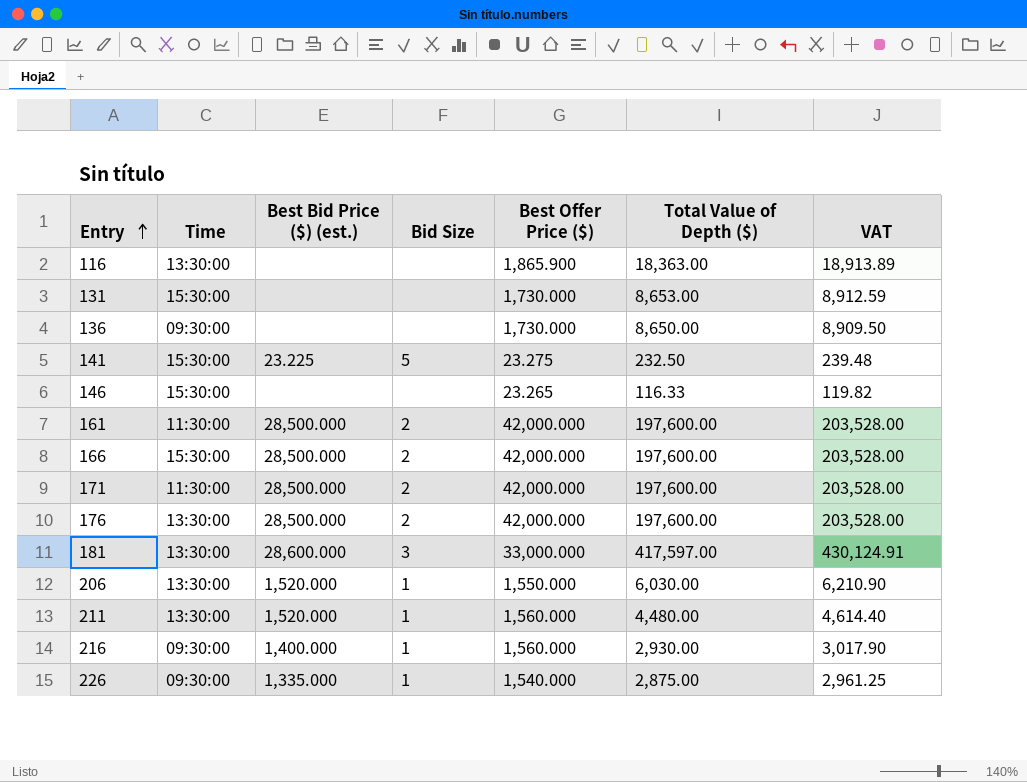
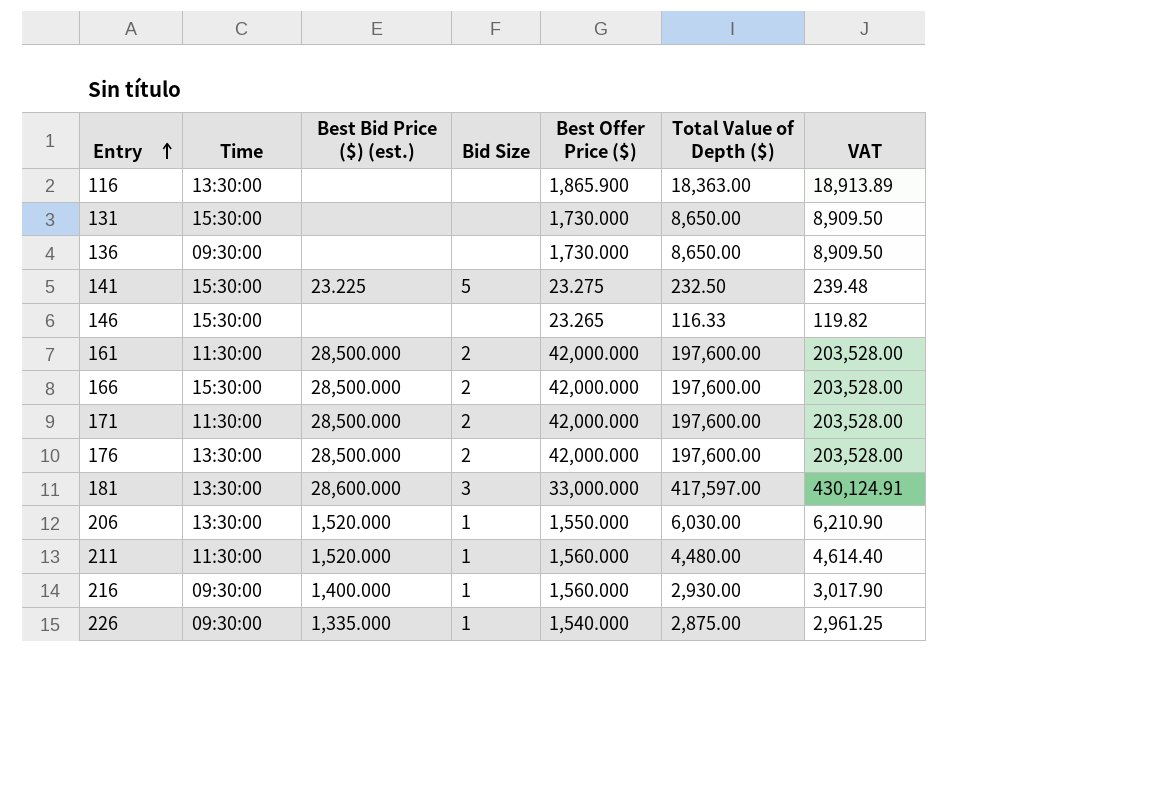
131 | Total Value of Depth ($): 8,653.00 -> 8,650.00
131 | VAT: 8,912.59 -> 8,909.50
211 | Time: 13:30:00 -> 11:30:00

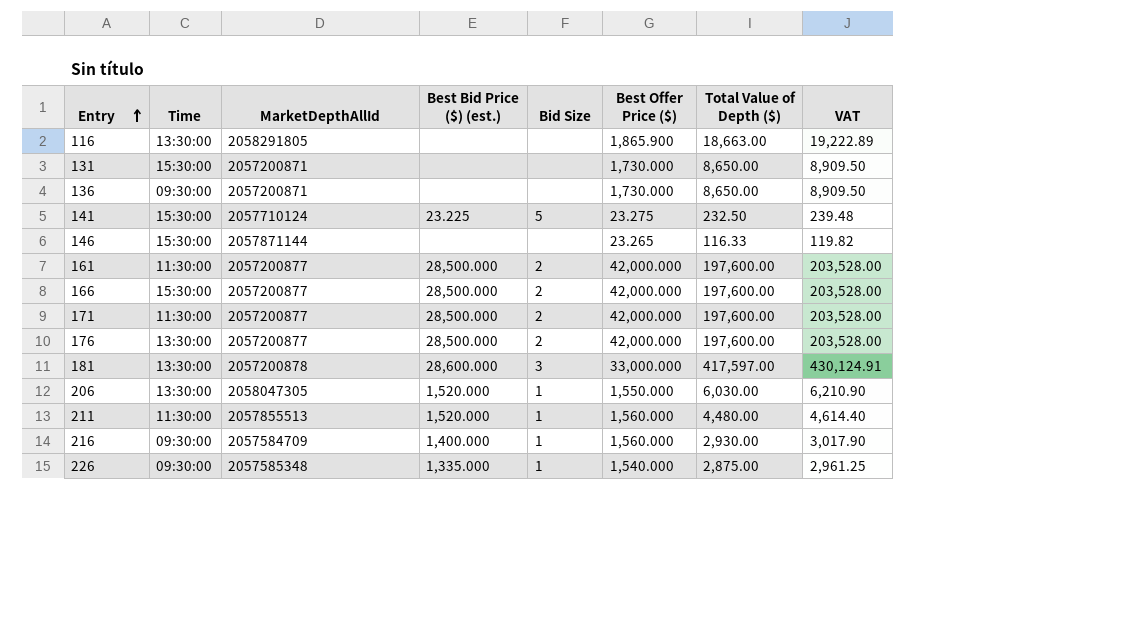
column MarketDepthAllId | position: none -> 3
116 | Total Value of Depth ($): 18,363.00 -> 18,663.00
116 | VAT: 18,913.89 -> 19,222.89

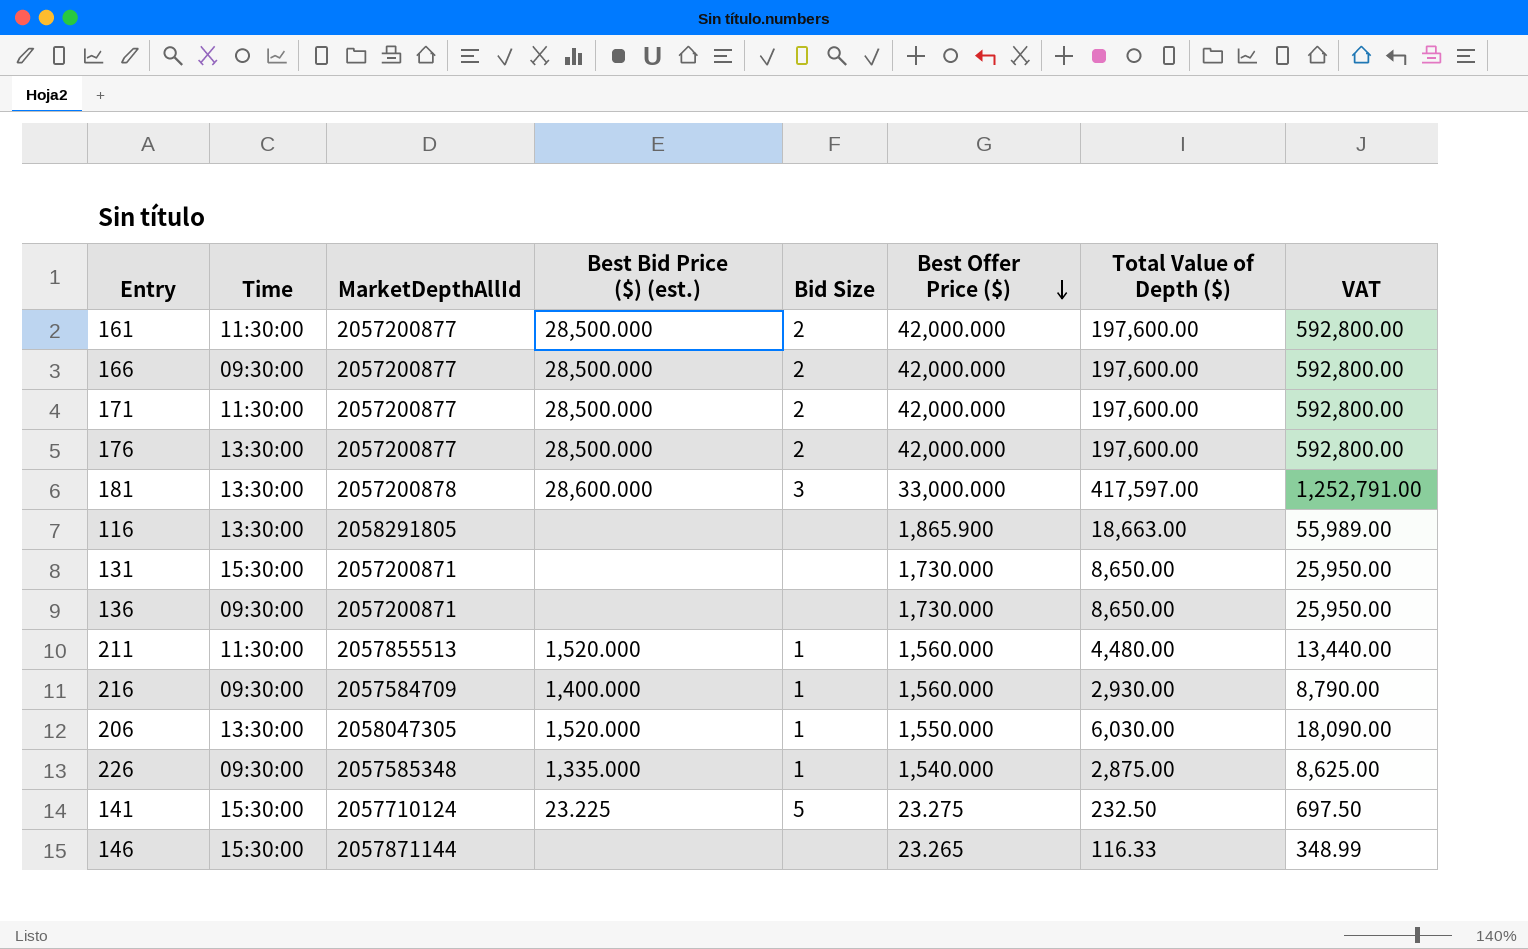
row order: Entry ascending -> Best Offer Price ($) descending
column VAT | formula: [Total Value of Depth ($)] * 1.03 -> [Total Value of Depth ($)] * 3
166 | Time: 15:30:00 -> 09:30:00

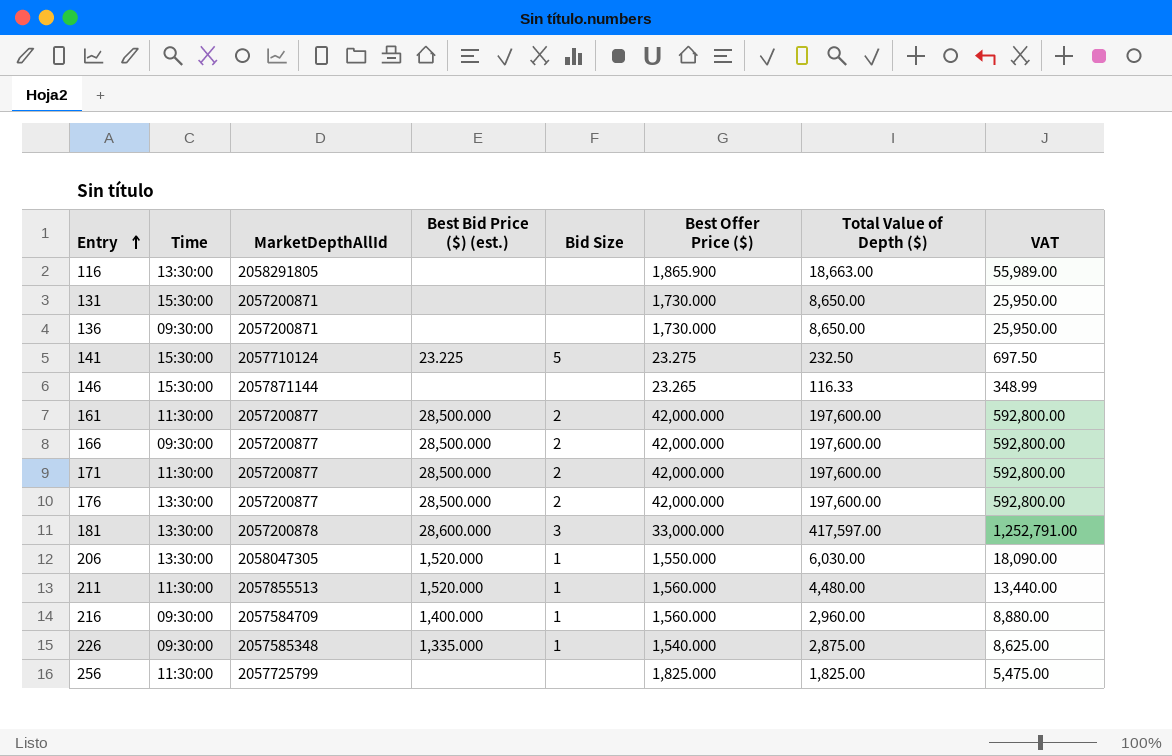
row order: Best Offer Price ($) descending -> Entry ascending
216 | Total Value of Depth ($): 2,930.00 -> 2,960.00
216 | VAT: 8,790.00 -> 8,880.00
row 256: none -> 11:30:00 | 2057725799 | none | none | 1,825.000 | 1,825.00 | 5,475.00

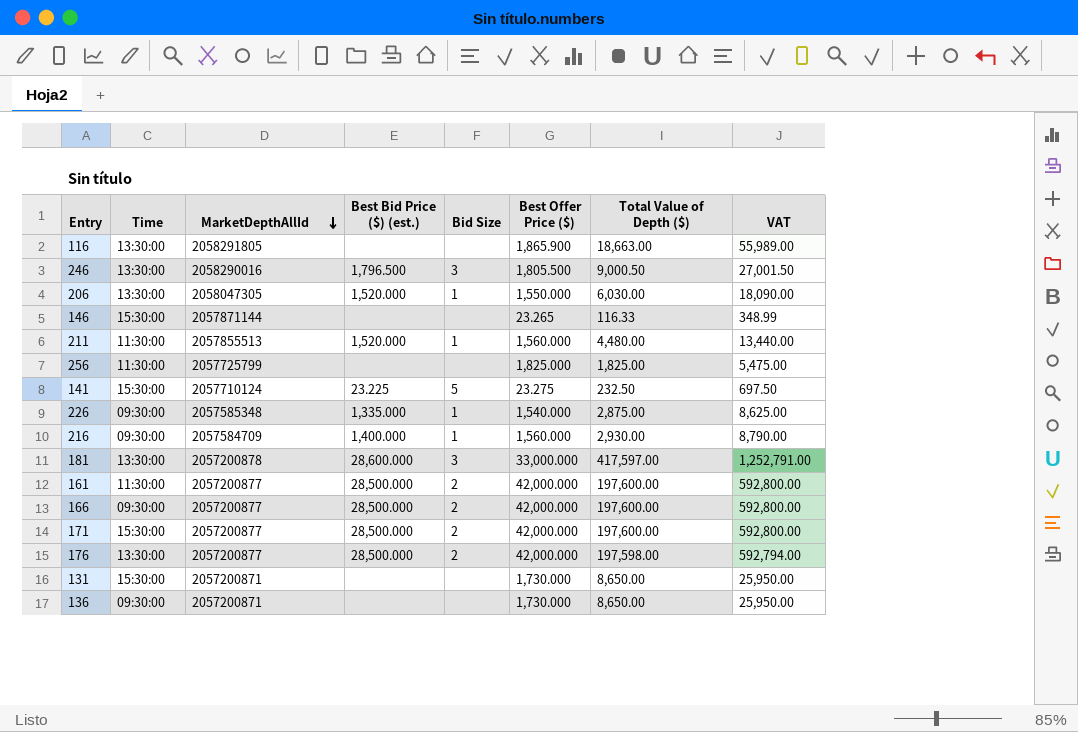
row order: Entry ascending -> MarketDepthAllId descending
row 246: none -> 13:30:00 | 2058290016 | 1,796.500 | 3 | 1,805.500 | 9,000.50 | 27,001.50
216 | Total Value of Depth ($): 2,960.00 -> 2,930.00
216 | VAT: 8,880.00 -> 8,790.00
171 | Time: 11:30:00 -> 15:30:00
176 | Total Value of Depth ($): 197,600.00 -> 197,598.00
176 | VAT: 592,800.00 -> 592,794.00

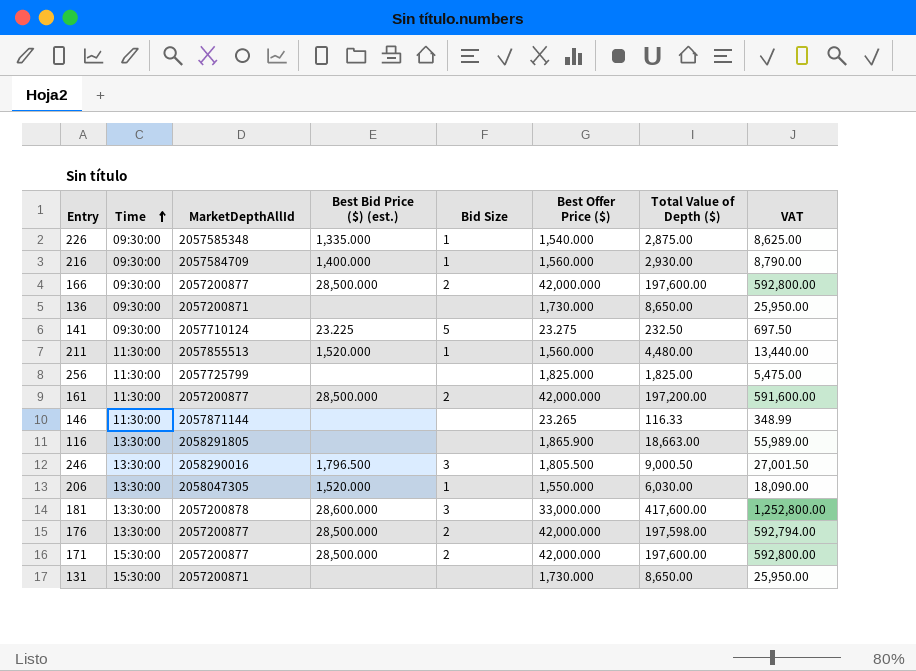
row order: MarketDepthAllId descending -> Time ascending
141 | Time: 15:30:00 -> 09:30:00
161 | Total Value of Depth ($): 197,600.00 -> 197,200.00
161 | VAT: 592,800.00 -> 591,600.00
146 | Time: 15:30:00 -> 11:30:00
181 | Total Value of Depth ($): 417,597.00 -> 417,600.00
181 | VAT: 1,252,791.00 -> 1,252,800.00

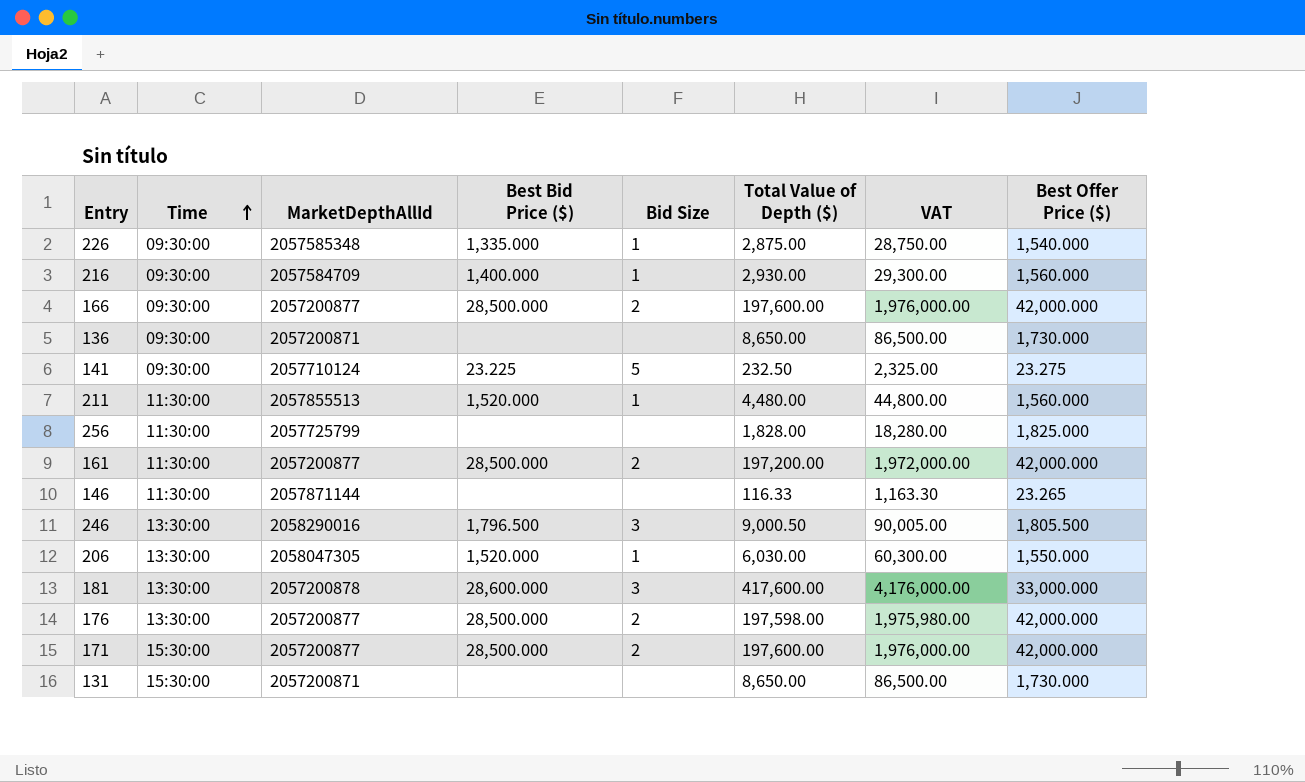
column name: Best Bid Price ($) (est.) -> Best Bid Price ($)
column VAT | formula: [Total Value of Depth ($)] * 3 -> [Total Value of Depth ($)] * 10
column Best Offer Price ($) | position: 6 -> 8
row 116: 13:30:00 | 2058291805 | none | none | 1,865.900 | 18,663.00 | 55,989.00 -> none
256 | Total Value of Depth ($): 1,825.00 -> 1,828.00

